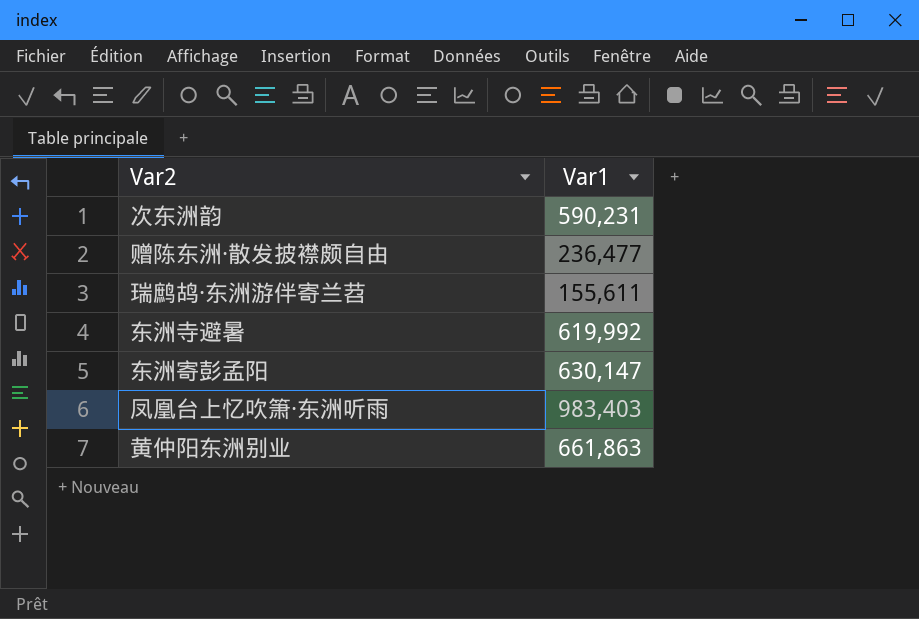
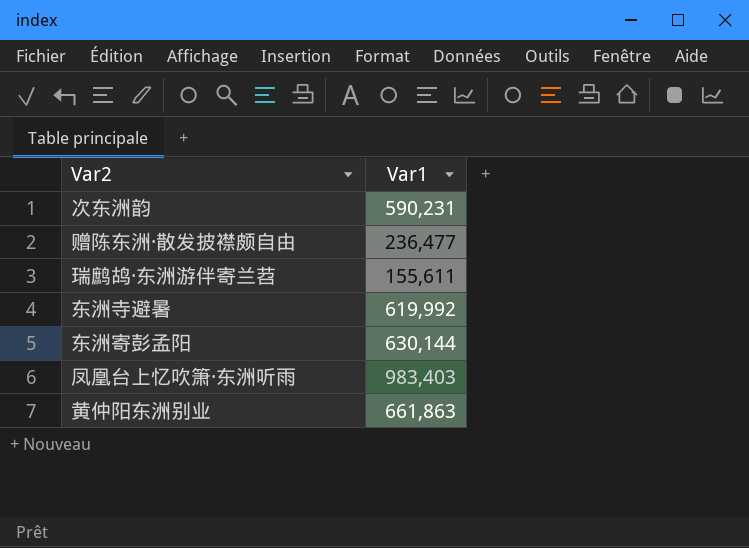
东洲寄彭孟阳 | Var1: 630,147 -> 630,144

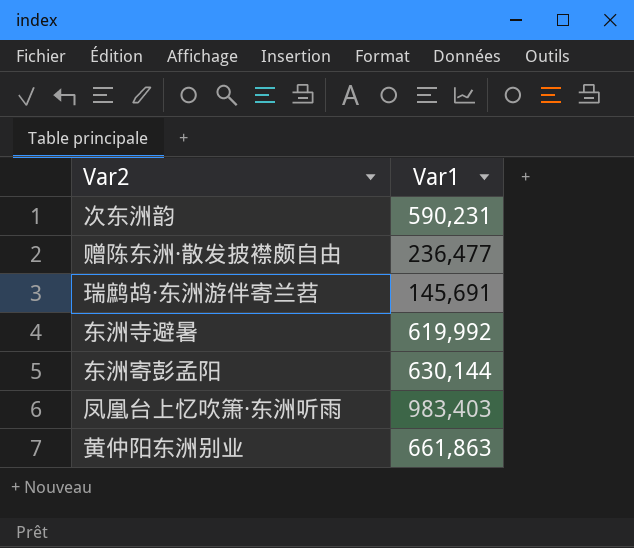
瑞鹧鸪·东洲游伴寄兰苕 | Var1: 155,611 -> 145,691

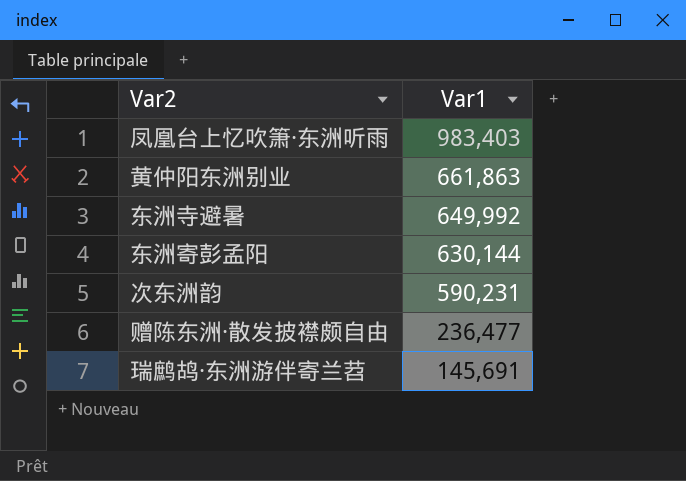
row order: none -> Var1 descending
东洲寺避暑 | Var1: 619,992 -> 649,992

